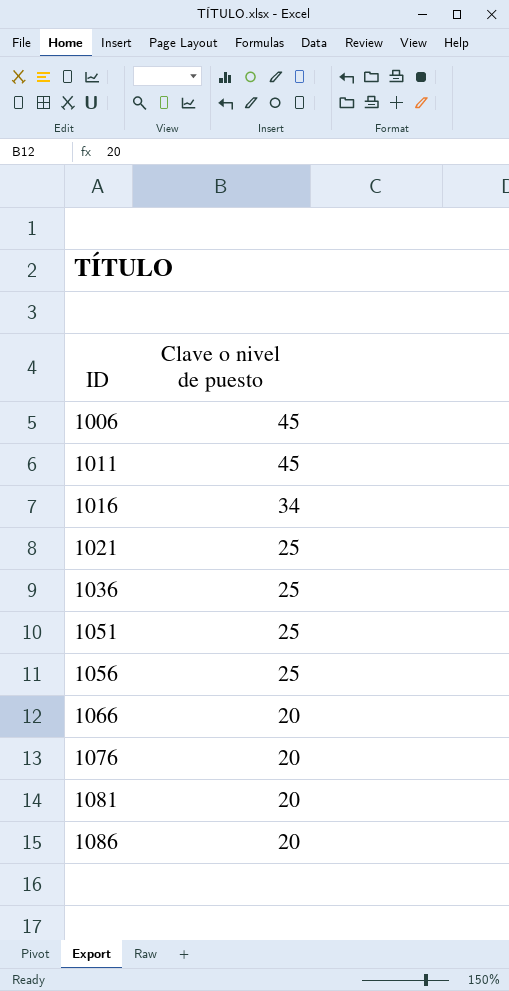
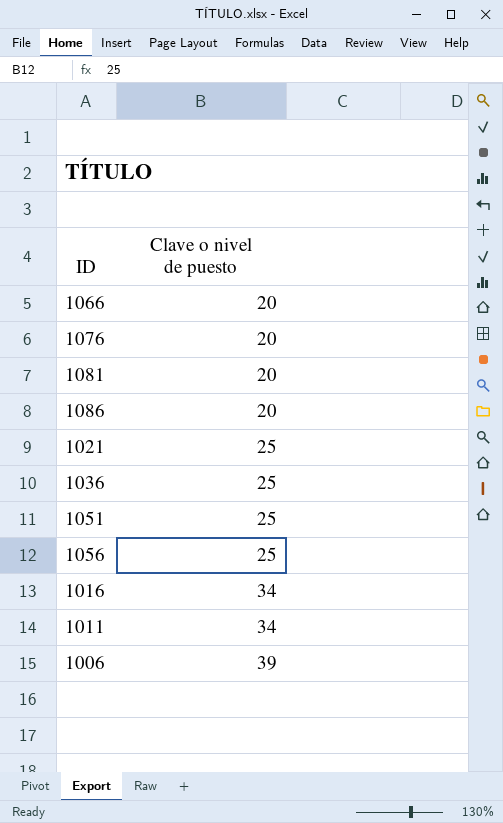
row order: ID ascending -> Clave o nivel de puesto ascending
1011 | Clave o nivel de puesto: 45 -> 34
1006 | Clave o nivel de puesto: 45 -> 39

